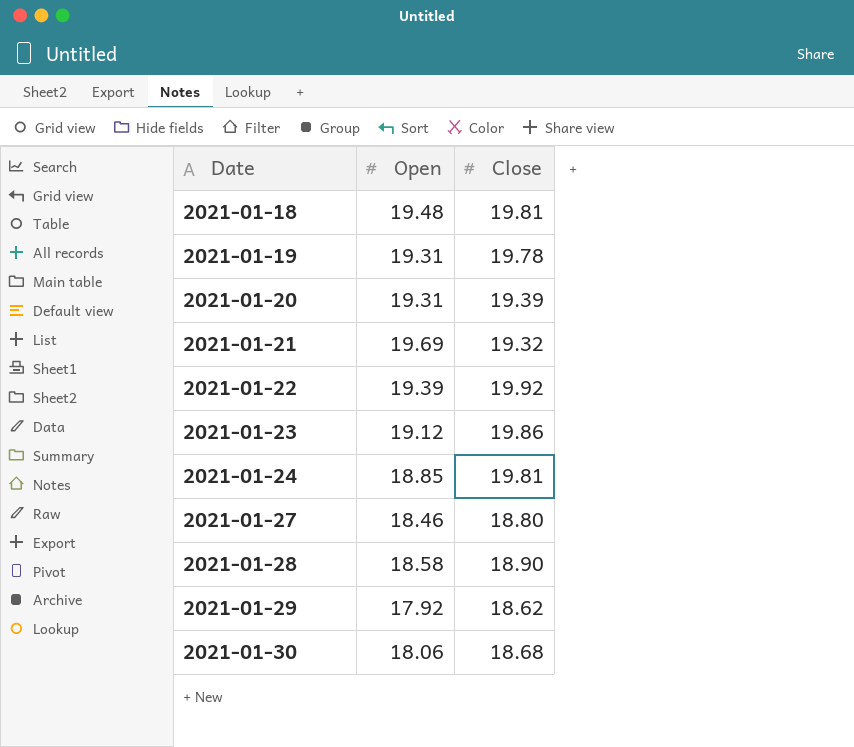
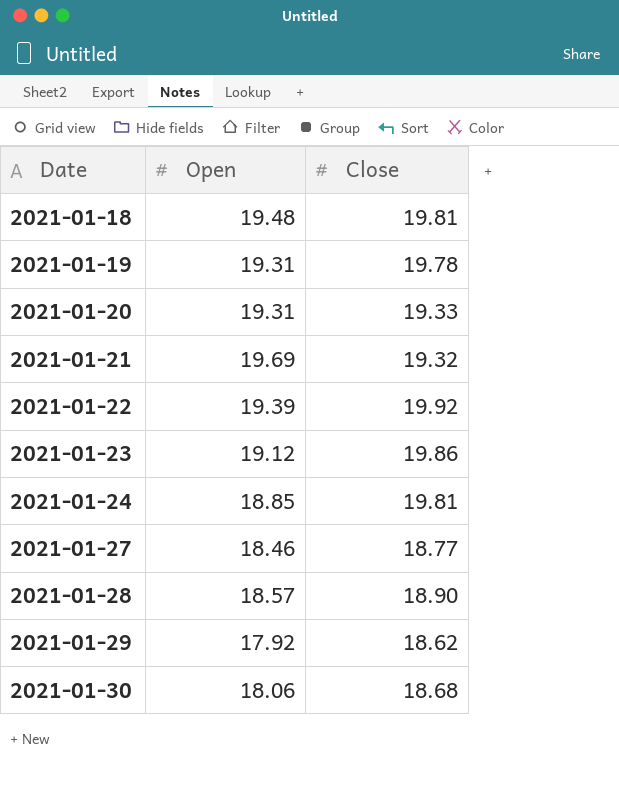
2021-01-20 | Close: 19.39 -> 19.33
2021-01-27 | Close: 18.80 -> 18.77
2021-01-28 | Open: 18.58 -> 18.57

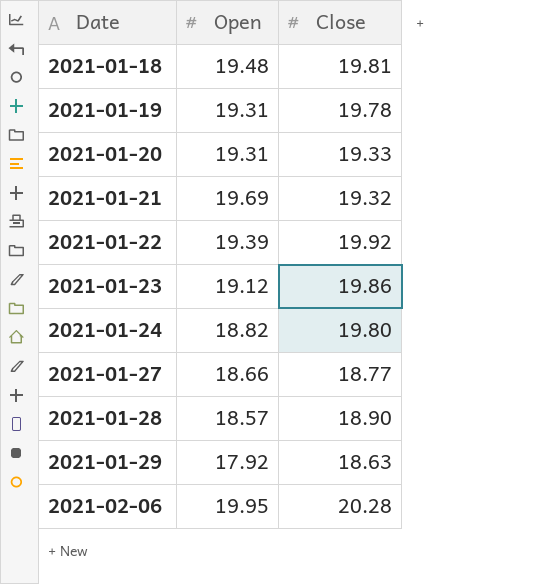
row 2021-01-30: 18.06 | 18.68 -> none
2021-01-24 | Open: 18.85 -> 18.82
2021-01-24 | Close: 19.81 -> 19.80
2021-01-27 | Open: 18.46 -> 18.66
2021-01-29 | Close: 18.62 -> 18.63
row 2021-02-06: none -> 19.95 | 20.28

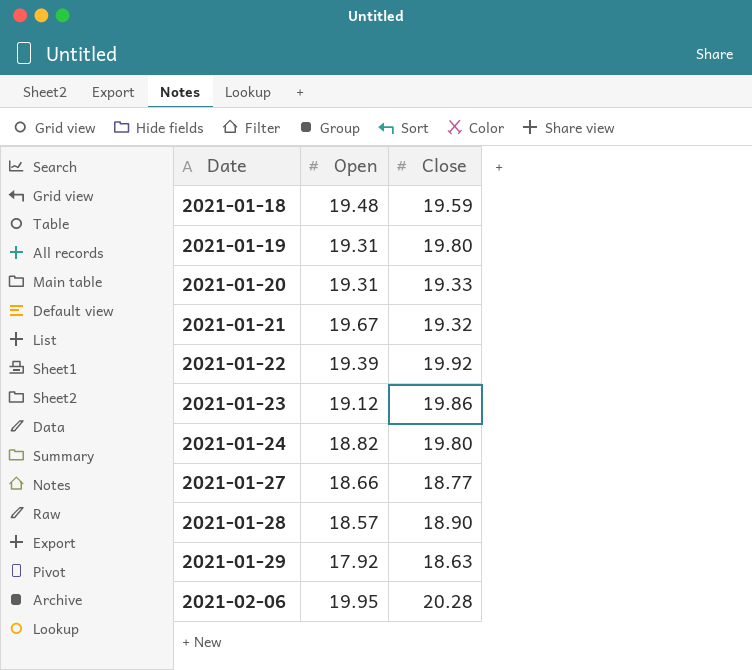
2021-01-18 | Close: 19.81 -> 19.59
2021-01-19 | Close: 19.78 -> 19.80
2021-01-21 | Open: 19.69 -> 19.67

